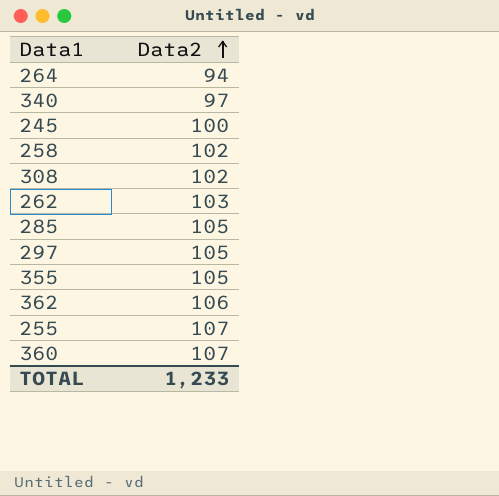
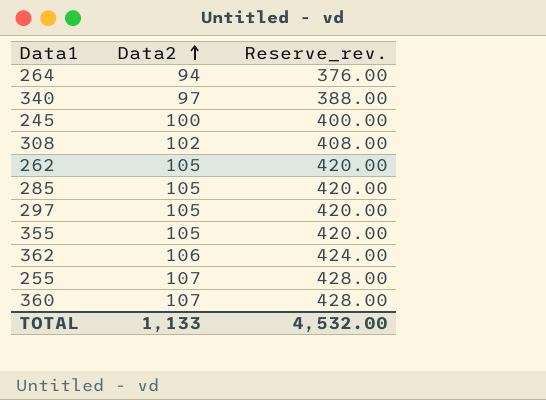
column Reserve_rev. | formula: none -> [Data2] * 4
row 258: 102 -> none
262 | Data2: 103 -> 105
TOTAL | Data2: 1,233 -> 1,133

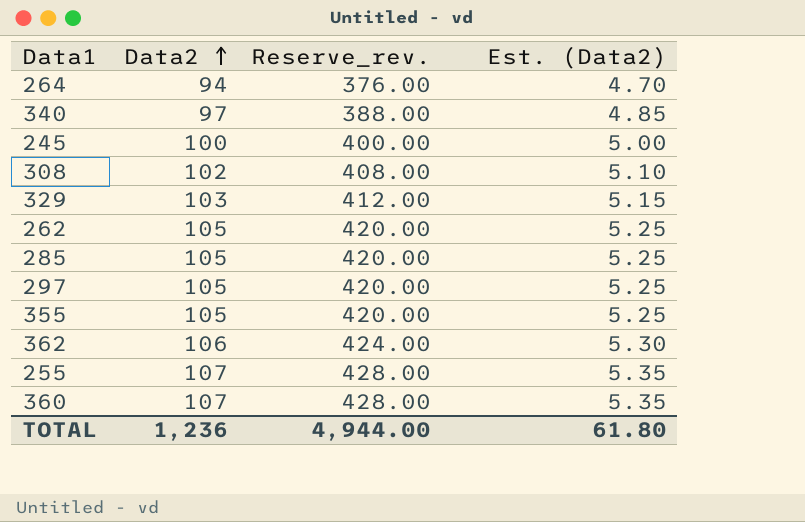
column Est. (Data2) | formula: none -> [Data2] * 0.05
row 329: none -> 103 | 412.00 | 5.15
TOTAL | Data2: 1,133 -> 1,236
TOTAL | Reserve_rev.: 4,532.00 -> 4,944.00

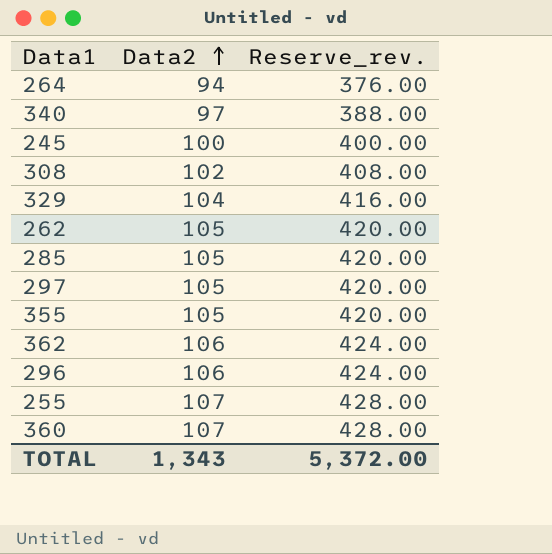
column Est. (Data2) | formula: [Data2] * 0.05 -> none
329 | Data2: 103 -> 104
329 | Reserve_rev.: 412.00 -> 416.00
row 296: none -> 106 | 424.00
TOTAL | Data2: 1,236 -> 1,343
TOTAL | Reserve_rev.: 4,944.00 -> 5,372.00

